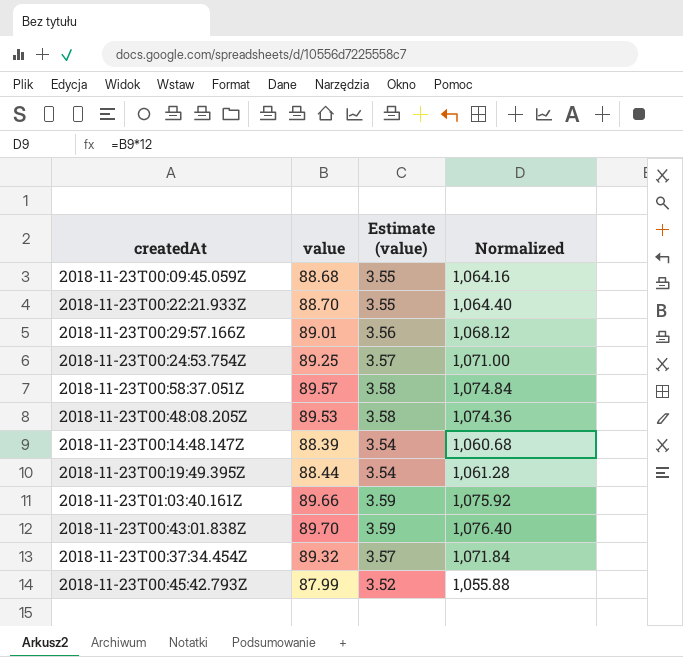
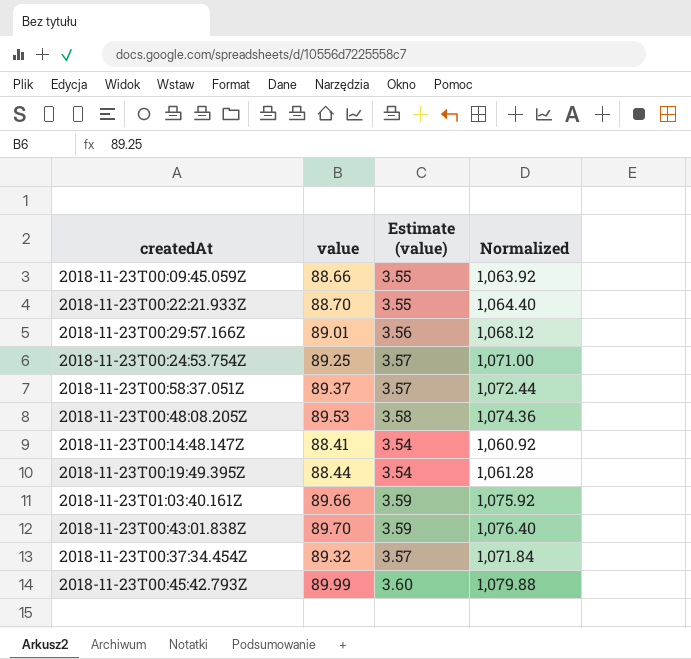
2018-11-23T00:09:45.059Z | value: 88.68 -> 88.66
2018-11-23T00:09:45.059Z | Normalized: 1,064.16 -> 1,063.92
2018-11-23T00:58:37.051Z | value: 89.57 -> 89.37
2018-11-23T00:58:37.051Z | Estimate (value): 3.58 -> 3.57
2018-11-23T00:58:37.051Z | Normalized: 1,074.84 -> 1,072.44
2018-11-23T00:14:48.147Z | value: 88.39 -> 88.41
2018-11-23T00:14:48.147Z | Normalized: 1,060.68 -> 1,060.92
2018-11-23T00:45:42.793Z | value: 87.99 -> 89.99
2018-11-23T00:45:42.793Z | Estimate (value): 3.52 -> 3.60
2018-11-23T00:45:42.793Z | Normalized: 1,055.88 -> 1,079.88

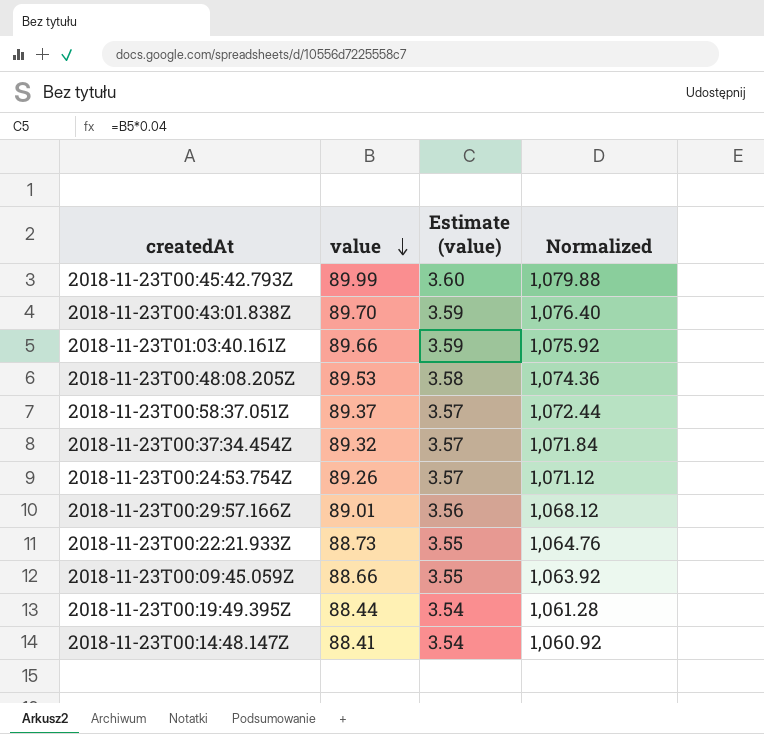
row order: none -> value descending
2018-11-23T00:24:53.754Z | value: 89.25 -> 89.26
2018-11-23T00:24:53.754Z | Normalized: 1,071.00 -> 1,071.12
2018-11-23T00:22:21.933Z | value: 88.70 -> 88.73
2018-11-23T00:22:21.933Z | Normalized: 1,064.40 -> 1,064.76

